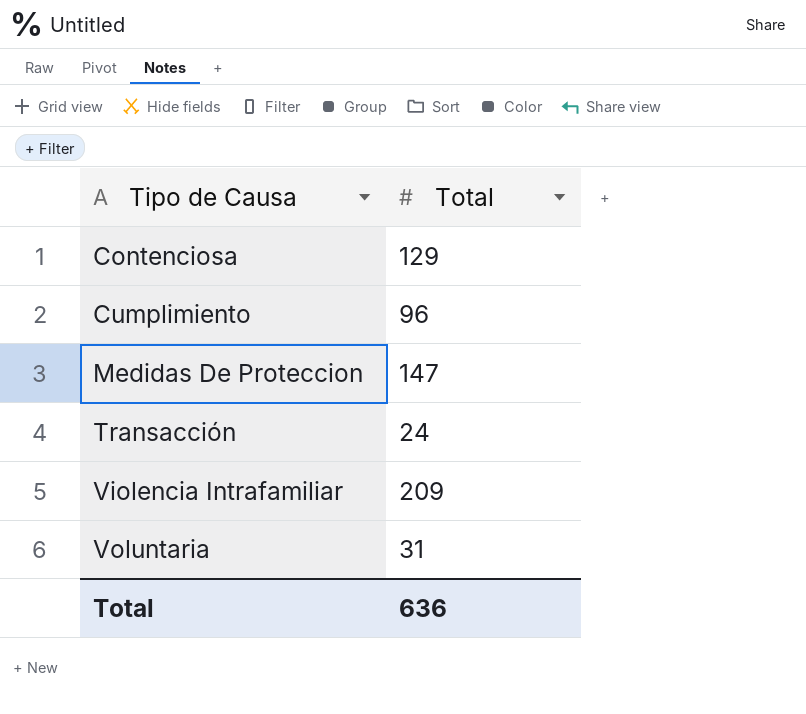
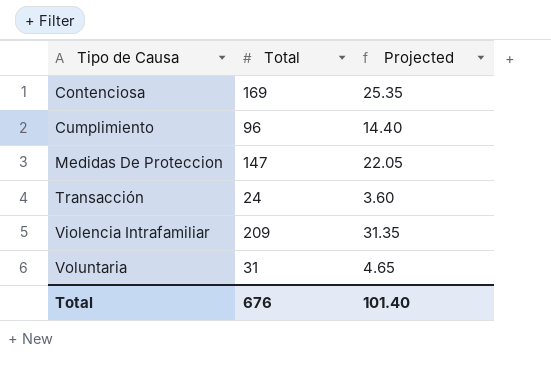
column Projected | formula: none -> [Total] * 0.15
Contenciosa | Total: 129 -> 169
Total | Total: 636 -> 676

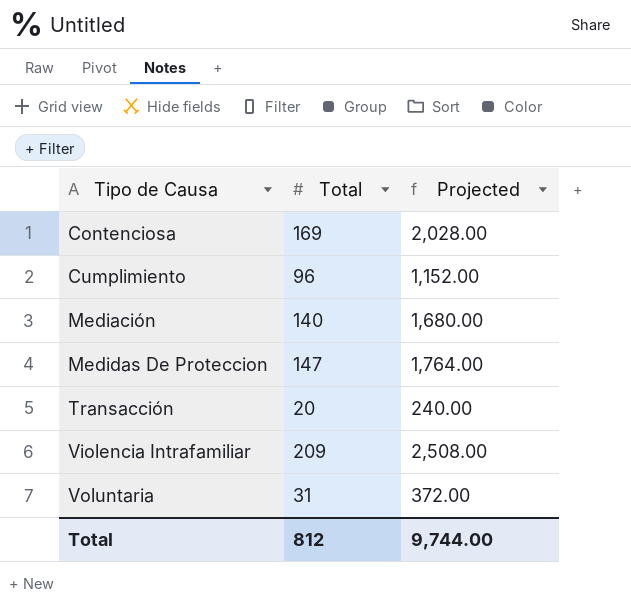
column Projected | formula: [Total] * 0.15 -> [Total] * 12
row Mediación: none -> 140 | 1,680.00
Transacción | Total: 24 -> 20
Total | Total: 676 -> 812
Total | Projected: 101.40 -> 9,744.00

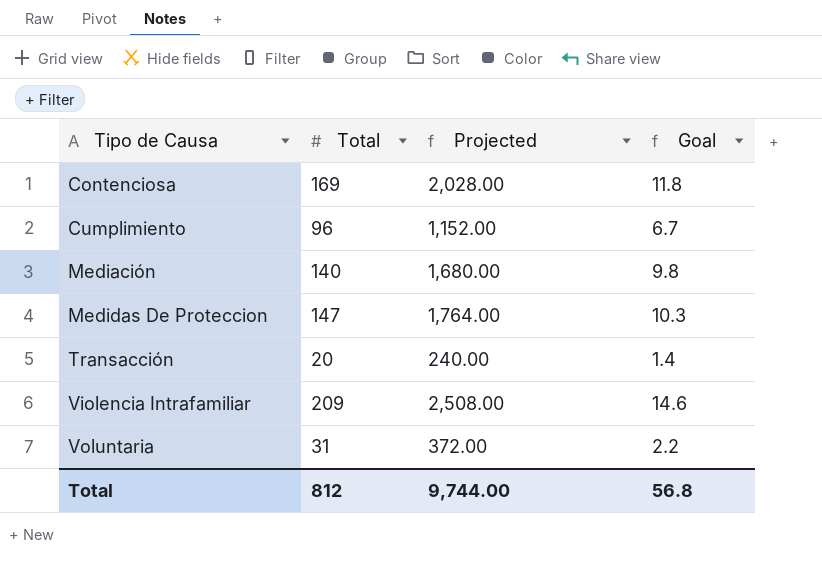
column Goal | formula: none -> [Total] * 0.07

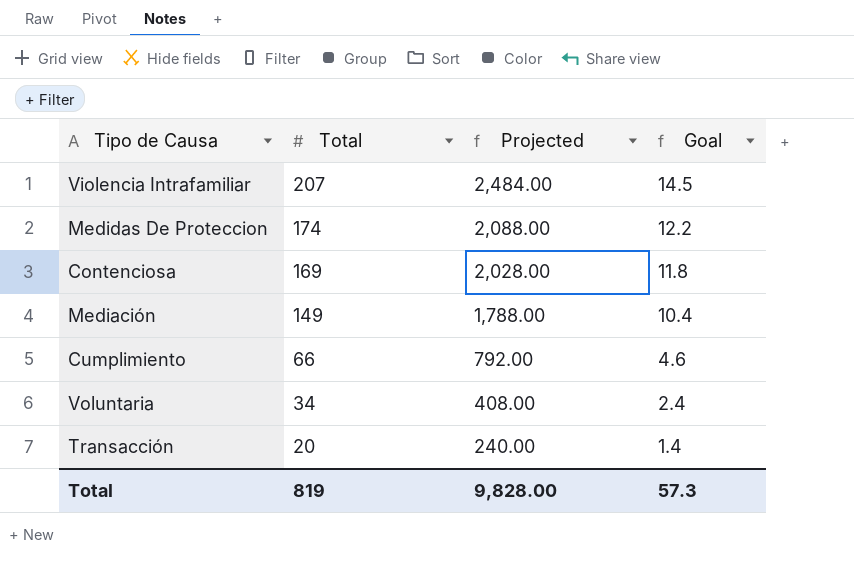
row order: Tipo de Causa ascending -> Total descending
Violencia Intrafamiliar | Total: 209 -> 207
Violencia Intrafamiliar | Projected: 2,508.00 -> 2,484.00
Violencia Intrafamiliar | Goal: 14.6 -> 14.5
Medidas De Proteccion | Total: 147 -> 174
Medidas De Proteccion | Projected: 1,764.00 -> 2,088.00
Medidas De Proteccion | Goal: 10.3 -> 12.2
Mediación | Total: 140 -> 149
Mediación | Projected: 1,680.00 -> 1,788.00
Mediación | Goal: 9.8 -> 10.4
Cumplimiento | Total: 96 -> 66
Cumplimiento | Projected: 1,152.00 -> 792.00
Cumplimiento | Goal: 6.7 -> 4.6
Voluntaria | Total: 31 -> 34
Voluntaria | Projected: 372.00 -> 408.00
Voluntaria | Goal: 2.2 -> 2.4
Total | Total: 812 -> 819
Total | Projected: 9,744.00 -> 9,828.00
Total | Goal: 56.8 -> 57.3

